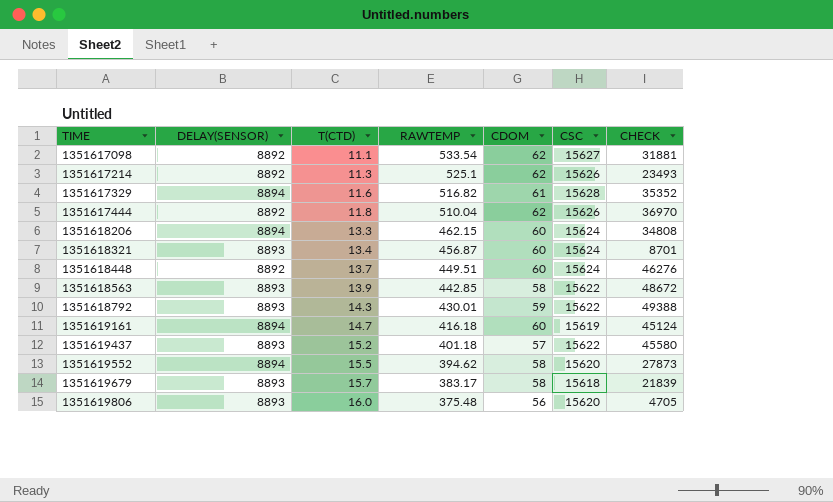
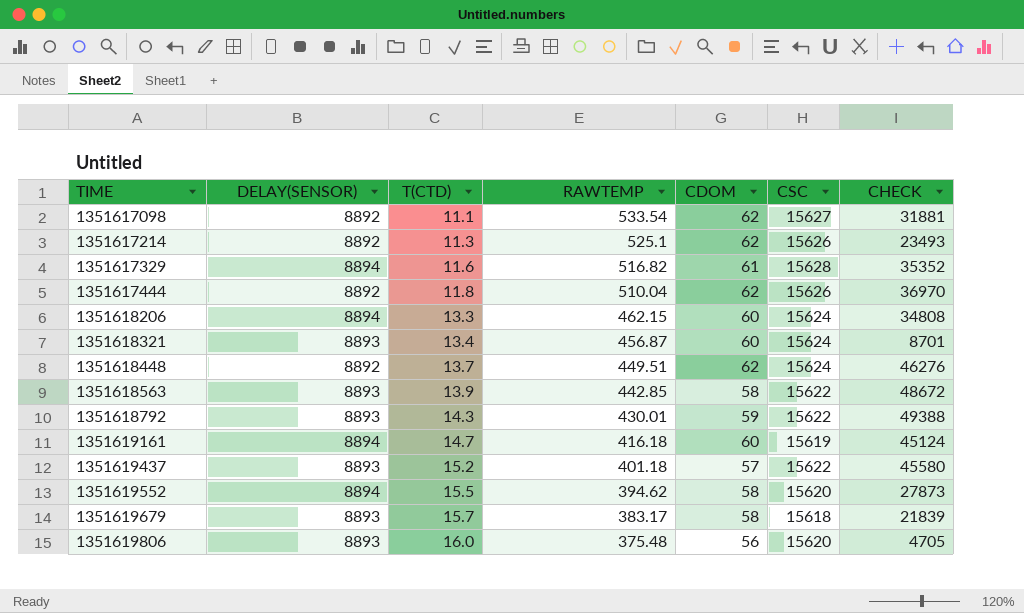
1351618448 | CDOM: 60 -> 62

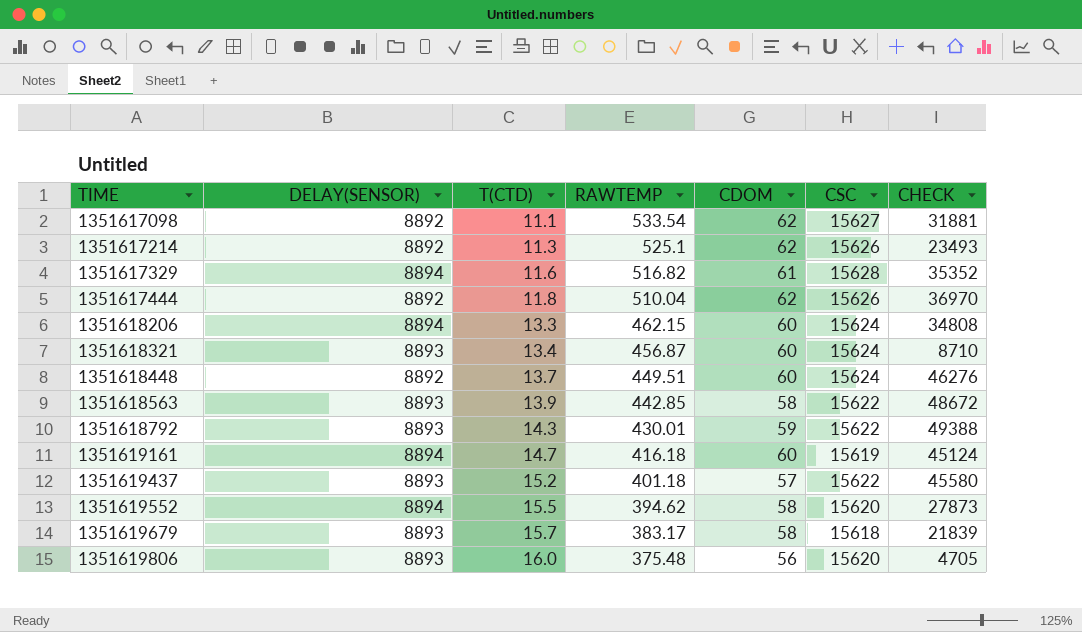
1351618321 | CHECK: 8701 -> 8710
1351618448 | CDOM: 62 -> 60

